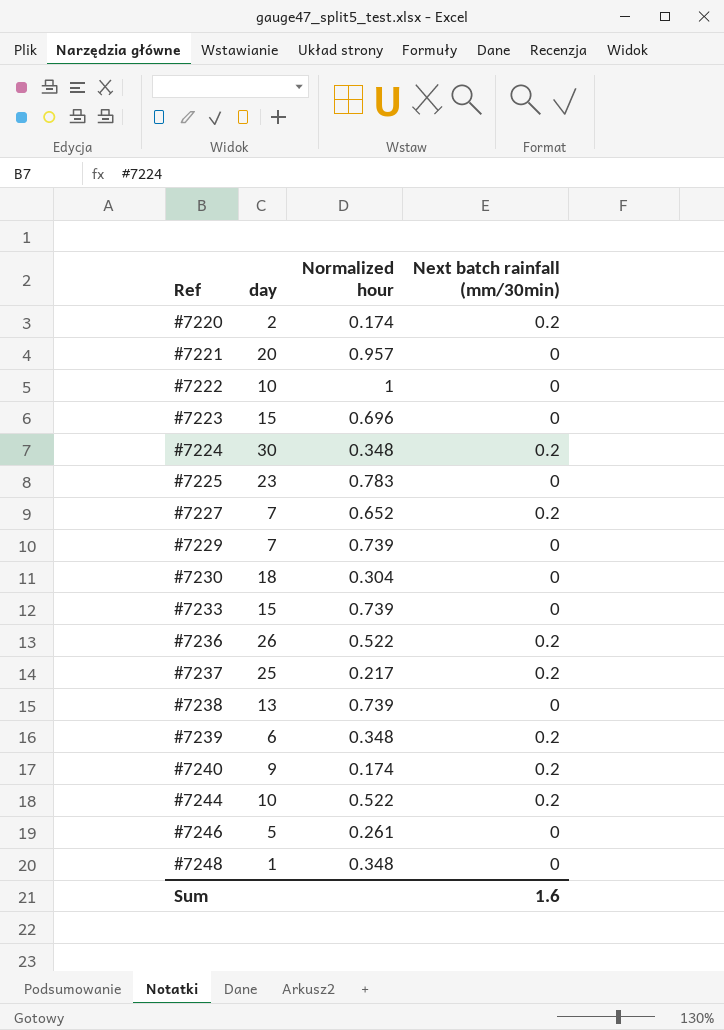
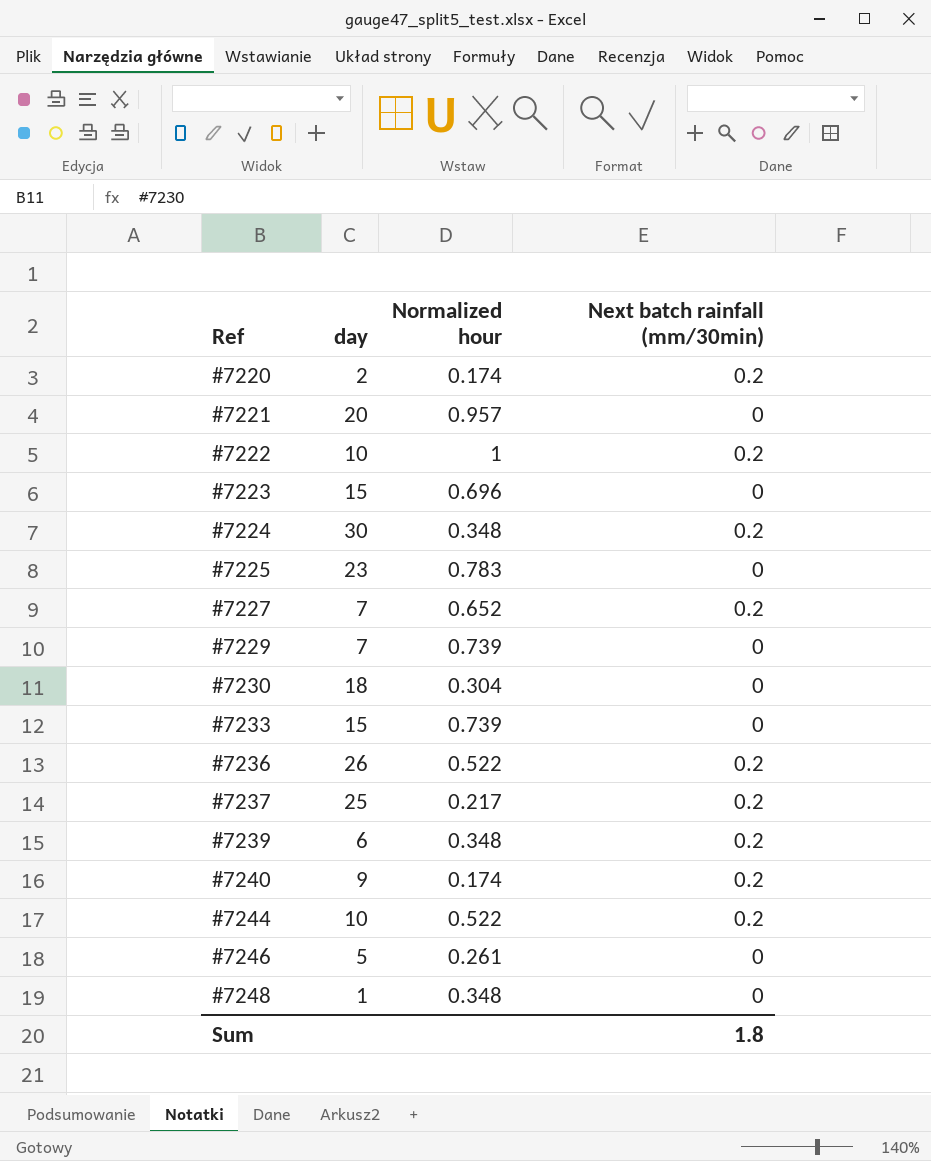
row #7238: 13 | 0.739 | 0 -> none
#7222 | Next batch rainfall (mm/30min): 0 -> 0.2
Sum | Next batch rainfall (mm/30min): 1.6 -> 1.8

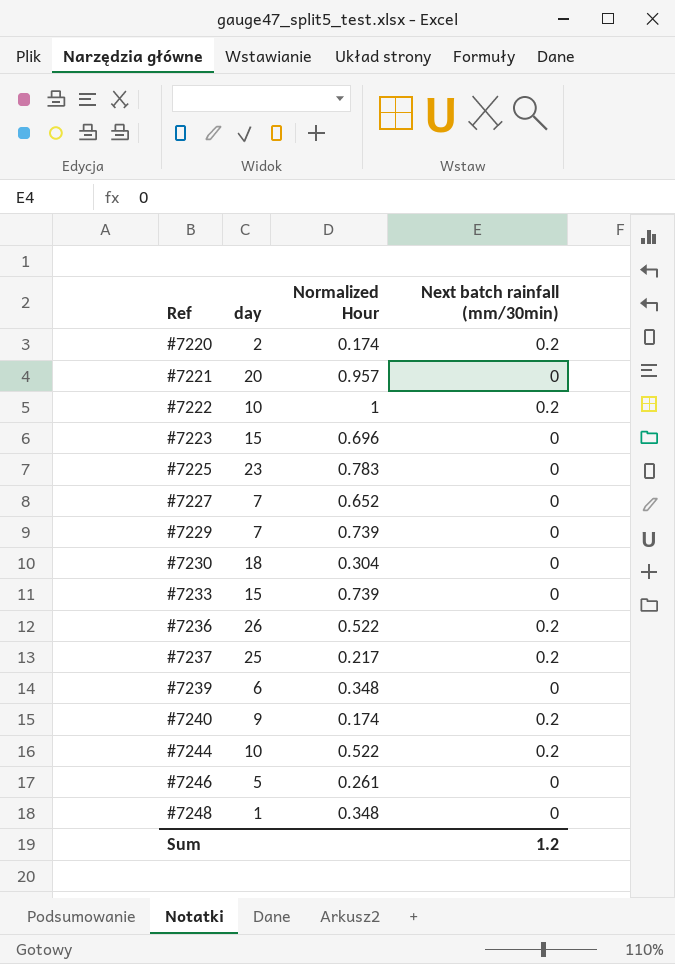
column name: Normalized hour -> Normalized Hour
row #7224: 30 | 0.348 | 0.2 -> none
#7227 | Next batch rainfall (mm/30min): 0.2 -> 0
#7239 | Next batch rainfall (mm/30min): 0.2 -> 0
Sum | Next batch rainfall (mm/30min): 1.8 -> 1.2

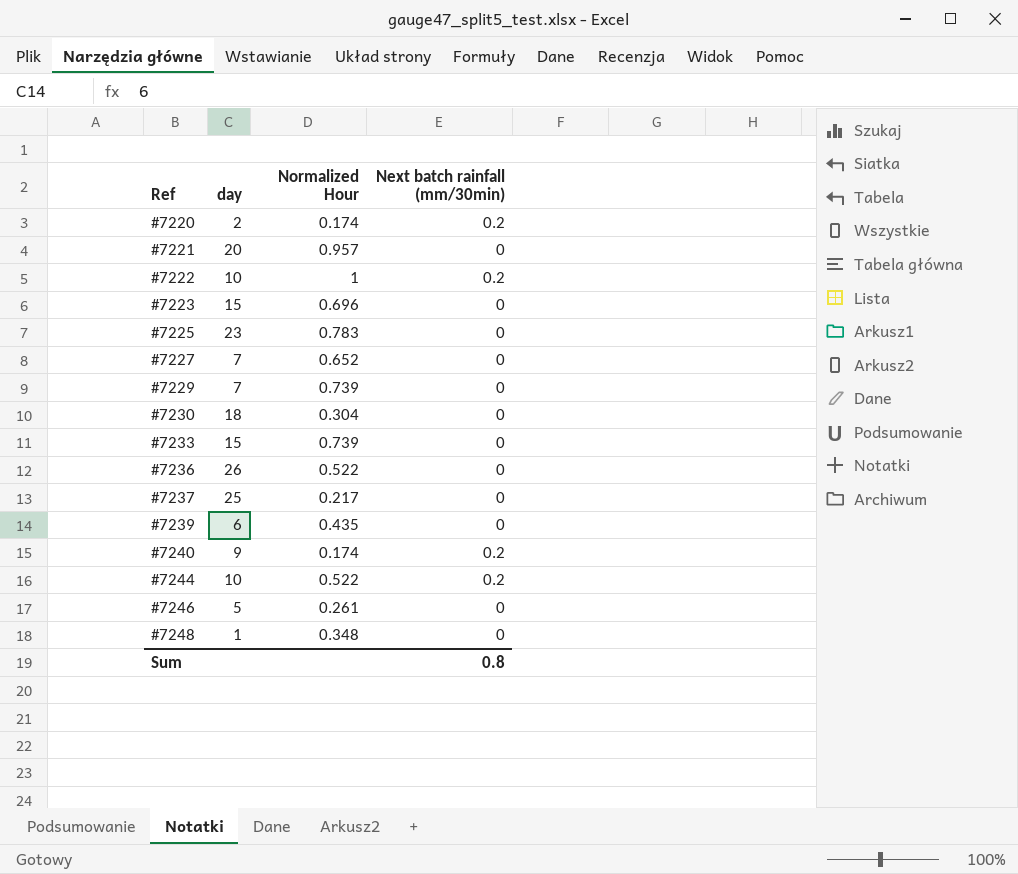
#7236 | Next batch rainfall (mm/30min): 0.2 -> 0
#7237 | Next batch rainfall (mm/30min): 0.2 -> 0
#7239 | Normalized Hour: 0.348 -> 0.435
Sum | Next batch rainfall (mm/30min): 1.2 -> 0.8

